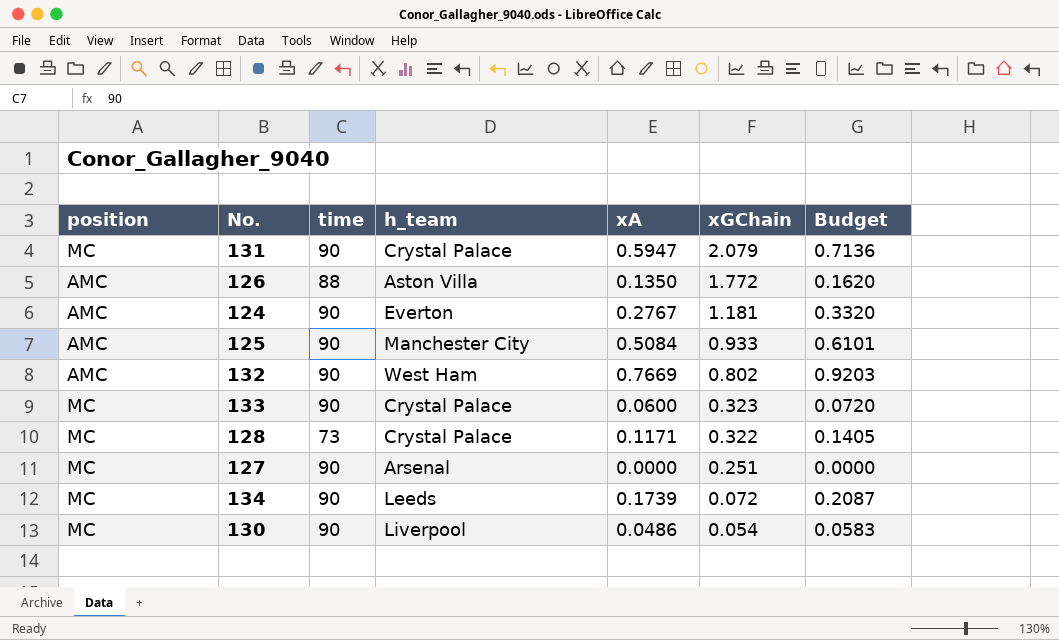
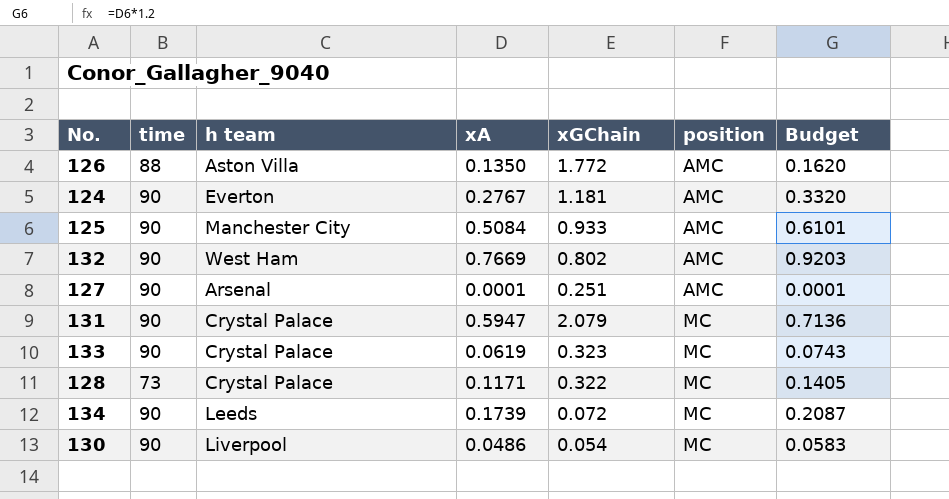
row order: xGChain descending -> position ascending
column name: h_team -> h team
column position | position: 1 -> 6
127 | xA: 0.0000 -> 0.0001
127 | position: MC -> AMC
127 | Budget: 0.0000 -> 0.0001
133 | xA: 0.0600 -> 0.0619
133 | Budget: 0.0720 -> 0.0743

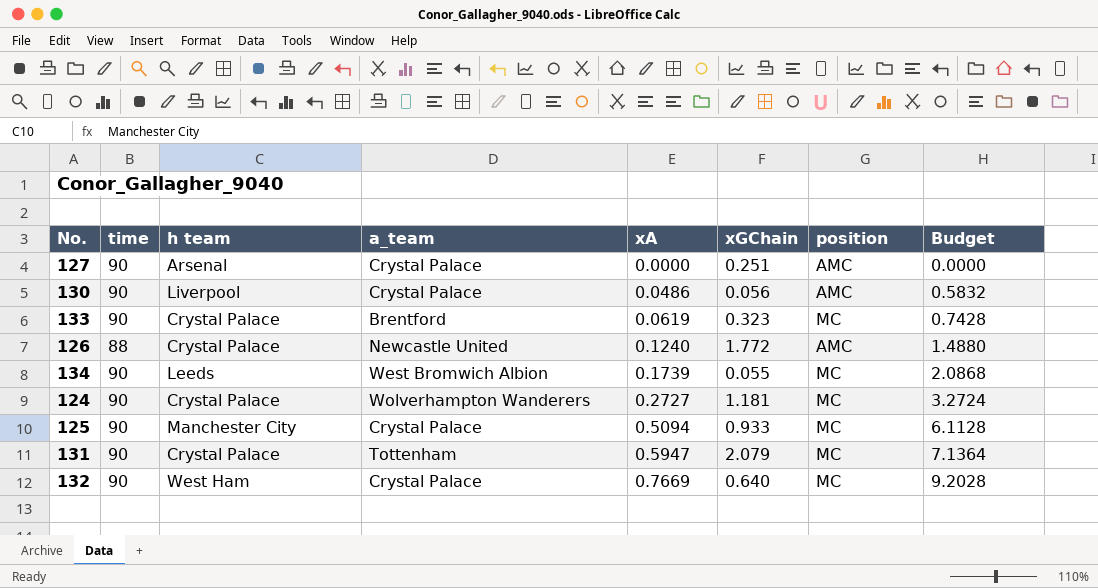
row order: position ascending -> xA ascending
column a_team | position: none -> 4
column Budget | formula: [xA] * 1.2 -> [xA] * 12
row 128: 73 | Crystal Palace | 0.1171 | 0.322 | MC | 0.1405 -> none
127 | xA: 0.0001 -> 0.0000
130 | xGChain: 0.054 -> 0.056
130 | position: MC -> AMC
126 | h team: Aston Villa -> Crystal Palace
126 | xA: 0.1350 -> 0.1240
134 | xGChain: 0.072 -> 0.055
124 | h team: Everton -> Crystal Palace
124 | xA: 0.2767 -> 0.2727
124 | position: AMC -> MC
125 | xA: 0.5084 -> 0.5094
125 | position: AMC -> MC
132 | xGChain: 0.802 -> 0.640
132 | position: AMC -> MC

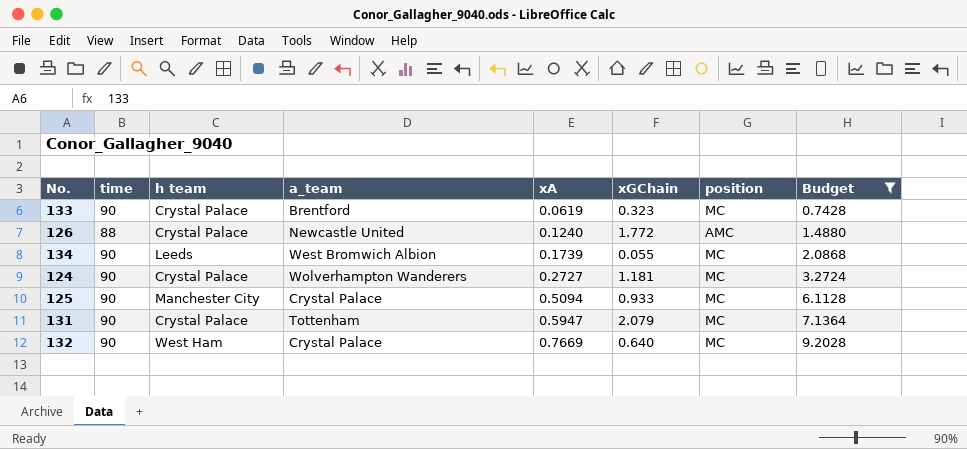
filter: none -> Budget >= 0.7428

